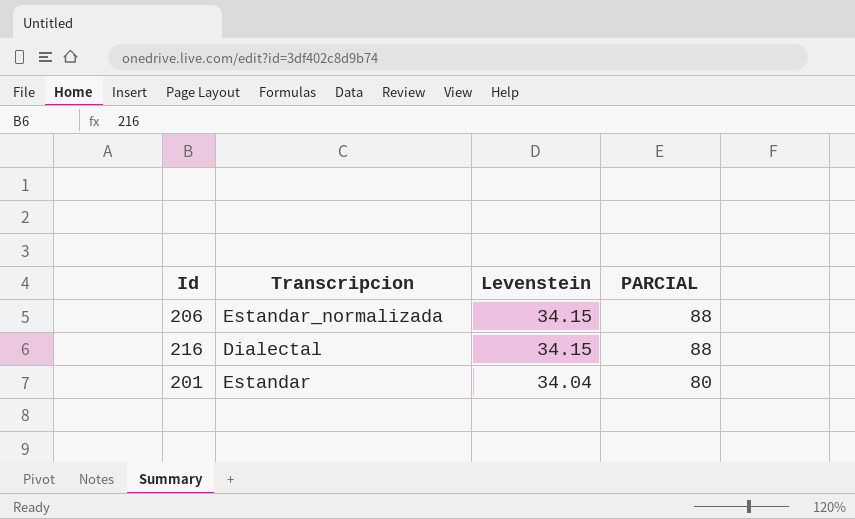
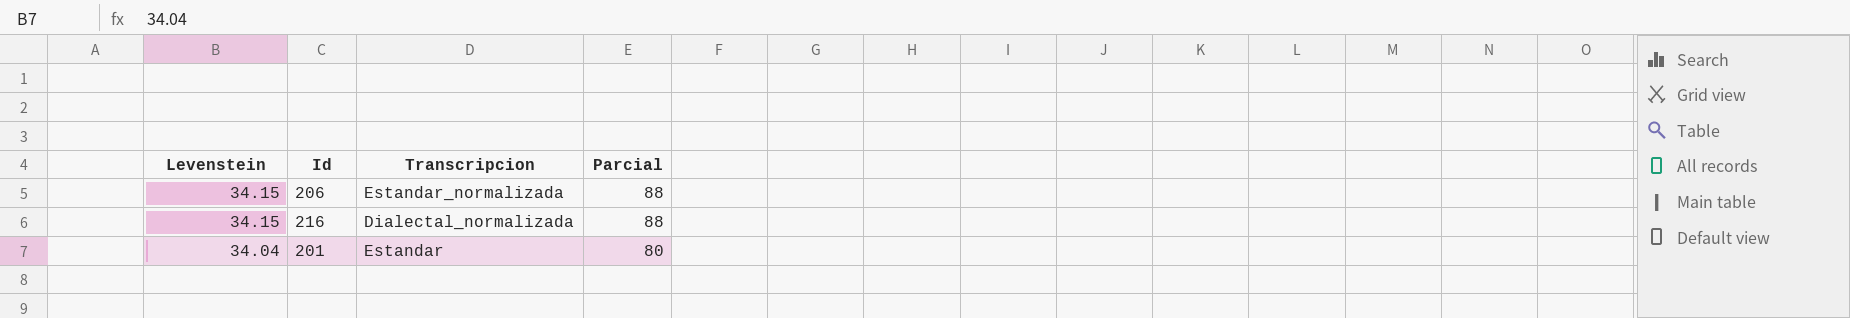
column Levenstein | position: 3 -> 1
column name: PARCIAL -> Parcial
216 | Transcripcion: Dialectal -> Dialectal_normalizada

